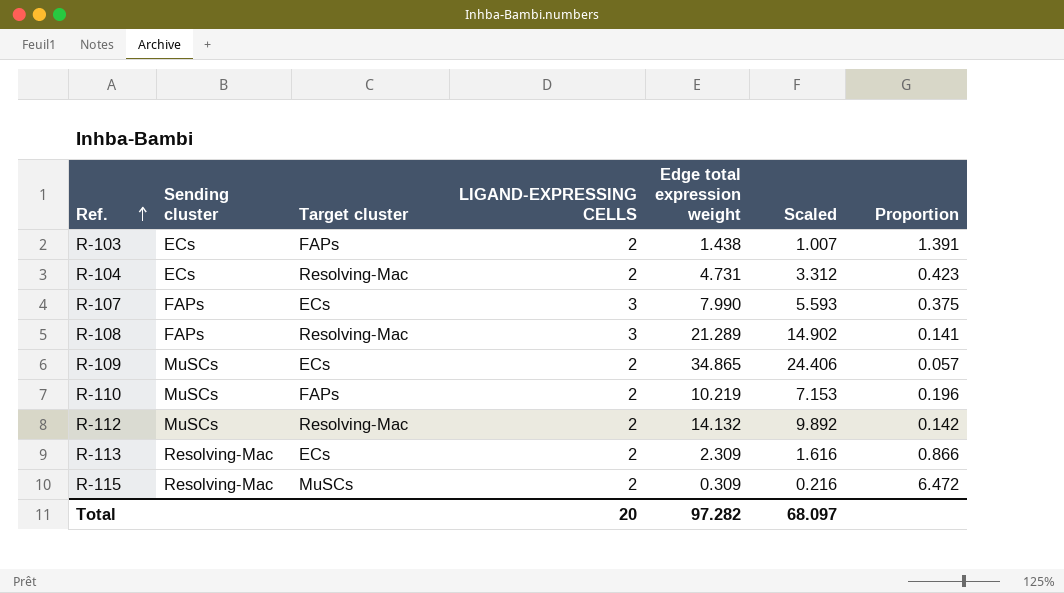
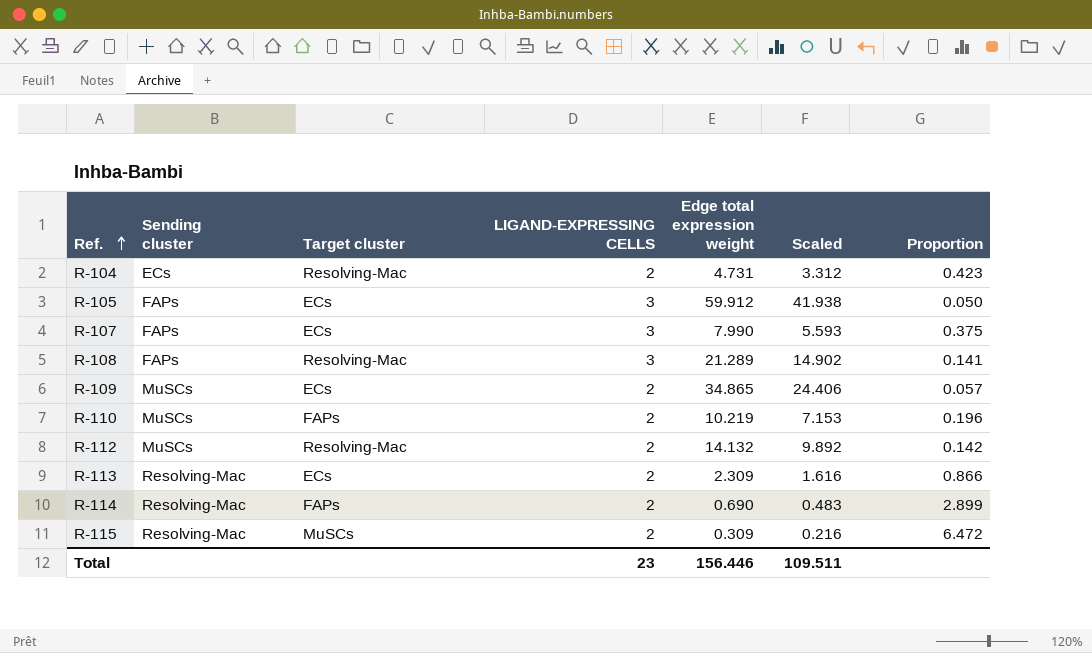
row R-103: ECs | FAPs | 2 | 1.438 | 1.007 | 1.391 -> none
row R-105: none -> FAPs | ECs | 3 | 59.912 | 41.938 | 0.050
row R-114: none -> Resolving-Mac | FAPs | 2 | 0.690 | 0.483 | 2.899
Total | LIGAND-EXPRESSING CELLS: 20 -> 23
Total | Edge total expression weight: 97.282 -> 156.446
Total | Scaled: 68.097 -> 109.511

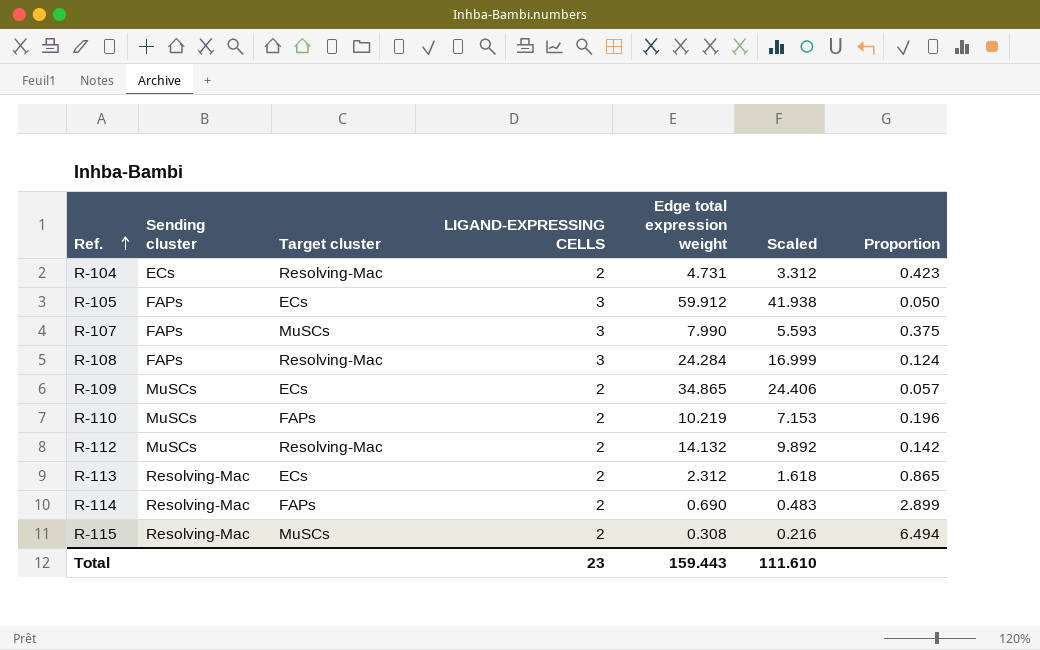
R-107 | Target cluster: ECs -> MuSCs
R-108 | Edge total expression weight: 21.289 -> 24.284
R-108 | Scaled: 14.902 -> 16.999
R-108 | Proportion: 0.141 -> 0.124
R-113 | Edge total expression weight: 2.309 -> 2.312
R-113 | Scaled: 1.616 -> 1.618
R-113 | Proportion: 0.866 -> 0.865
R-115 | Edge total expression weight: 0.309 -> 0.308
R-115 | Proportion: 6.472 -> 6.494
Total | Edge total expression weight: 156.446 -> 159.443
Total | Scaled: 109.511 -> 111.610

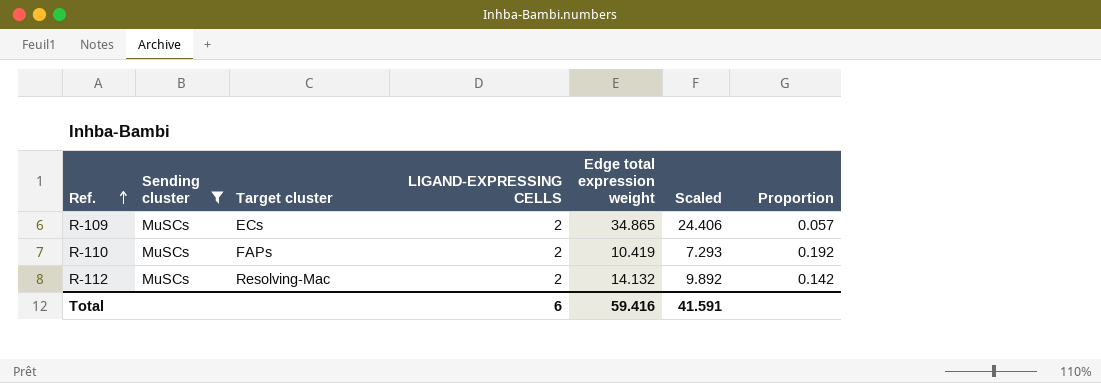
filter: none -> Sending cluster = MuSCs
R-110 | Edge total expression weight: 10.219 -> 10.419
R-110 | Scaled: 7.153 -> 7.293
R-110 | Proportion: 0.196 -> 0.192
Total | LIGAND-EXPRESSING CELLS: 23 -> 6
Total | Edge total expression weight: 159.443 -> 59.416
Total | Scaled: 111.610 -> 41.591

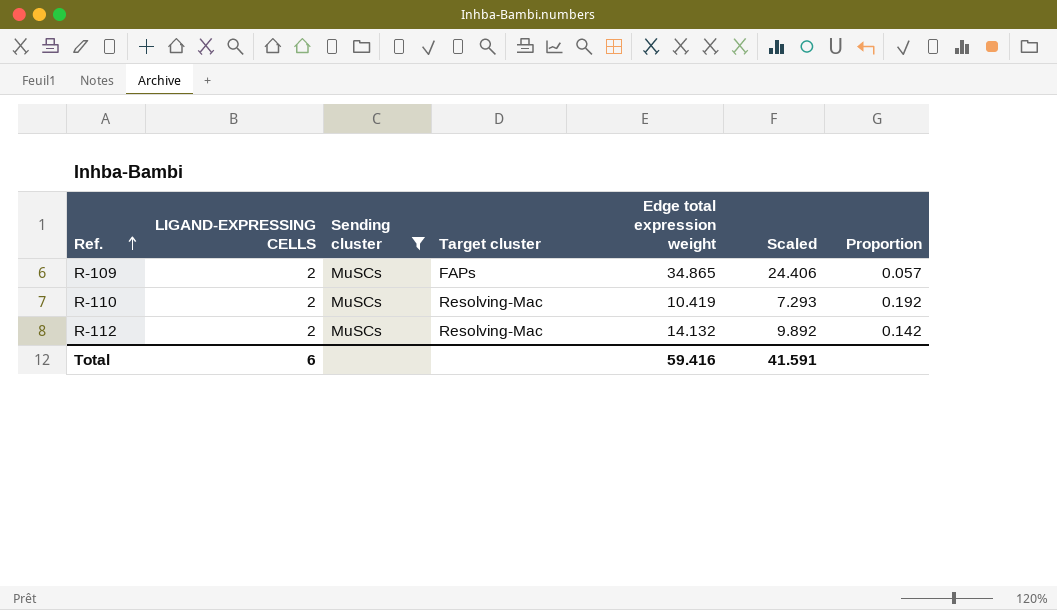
column LIGAND-EXPRESSING CELLS | position: 4 -> 2
R-109 | Target cluster: ECs -> FAPs
R-110 | Target cluster: FAPs -> Resolving-Mac

